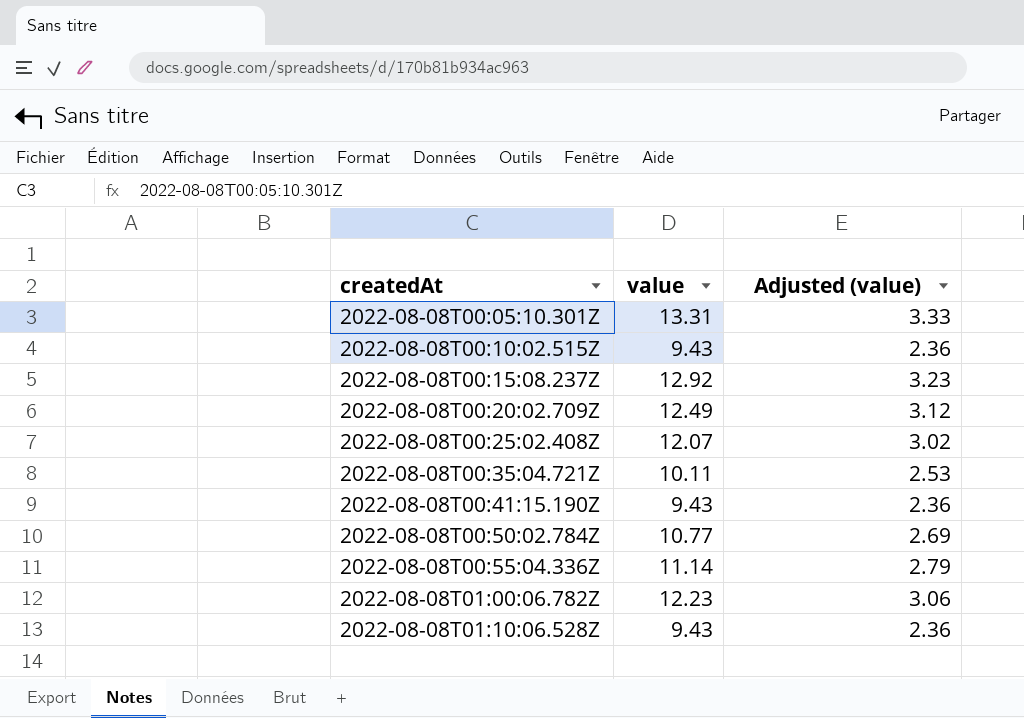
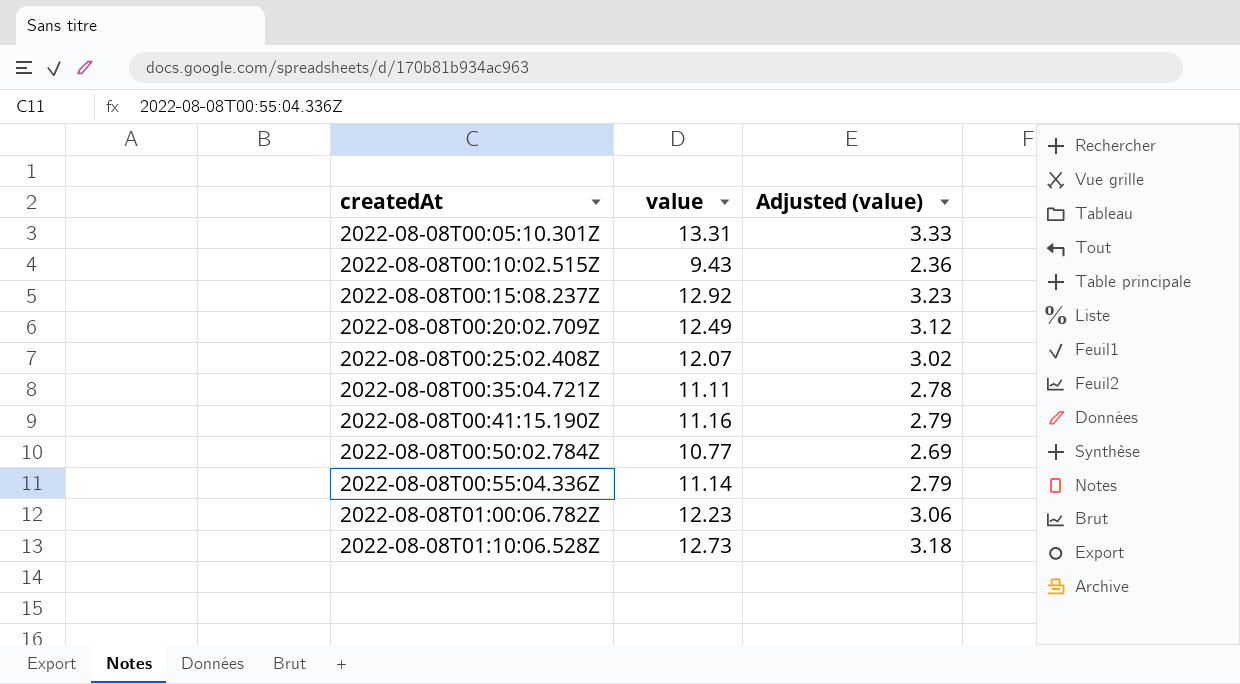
2022-08-08T00:35:04.721Z | value: 10.11 -> 11.11
2022-08-08T00:35:04.721Z | Adjusted (value): 2.53 -> 2.78
2022-08-08T00:41:15.190Z | value: 9.43 -> 11.16
2022-08-08T00:41:15.190Z | Adjusted (value): 2.36 -> 2.79
2022-08-08T01:10:06.528Z | value: 9.43 -> 12.73
2022-08-08T01:10:06.528Z | Adjusted (value): 2.36 -> 3.18

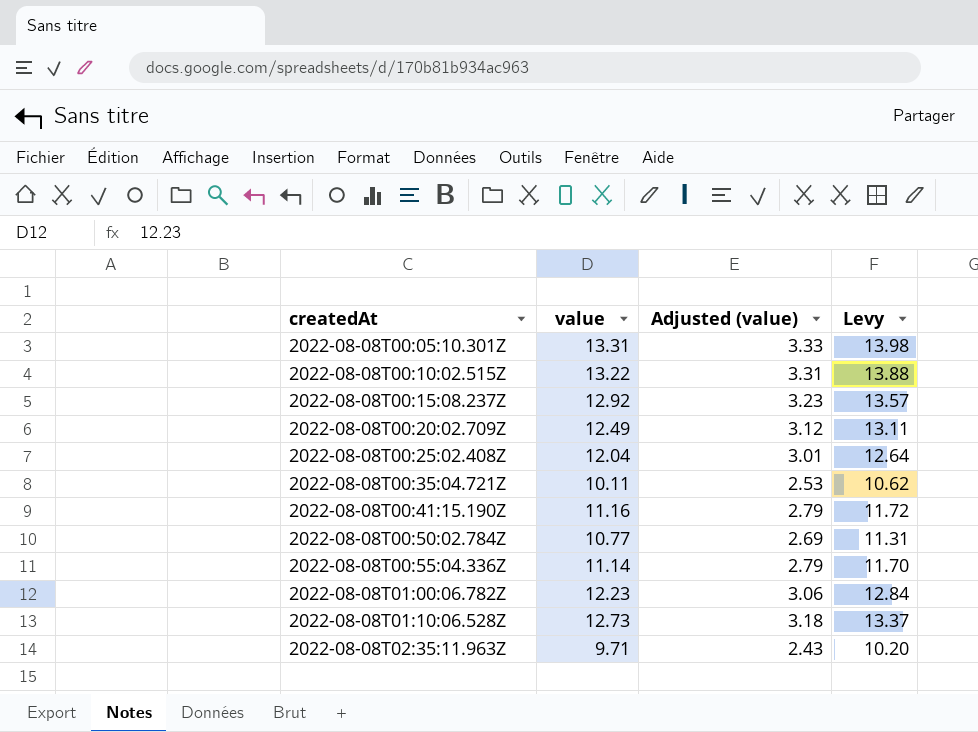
column Levy | formula: none -> [value] * 1.05
2022-08-08T00:10:02.515Z | value: 9.43 -> 13.22
2022-08-08T00:10:02.515Z | Adjusted (value): 2.36 -> 3.31
2022-08-08T00:25:02.408Z | value: 12.07 -> 12.04
2022-08-08T00:25:02.408Z | Adjusted (value): 3.02 -> 3.01
2022-08-08T00:35:04.721Z | value: 11.11 -> 10.11
2022-08-08T00:35:04.721Z | Adjusted (value): 2.78 -> 2.53
row 2022-08-08T02:35:11.963Z: none -> 9.71 | 2.43 | 10.20

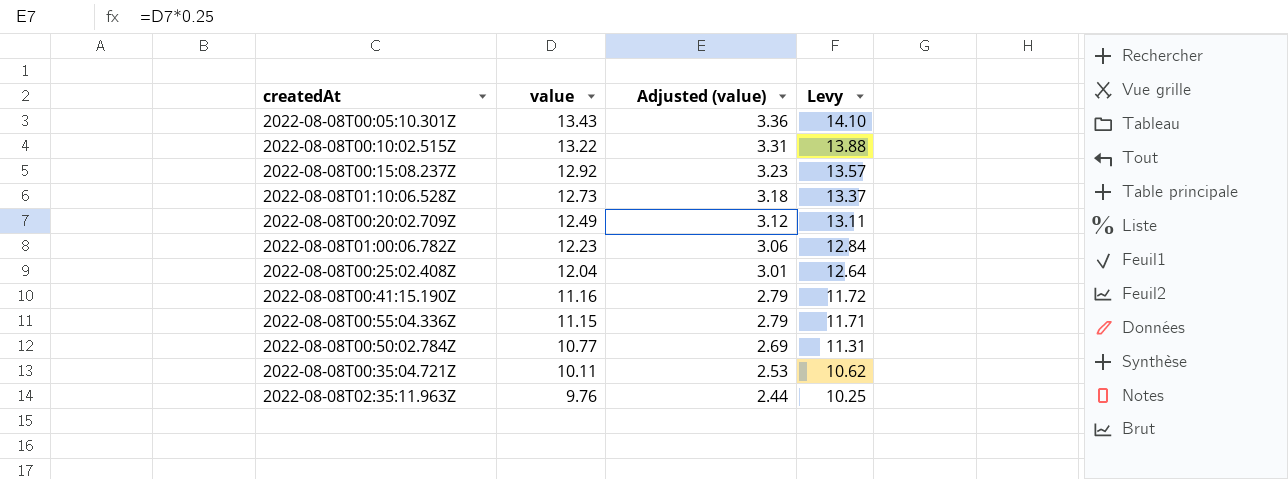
row order: createdAt ascending -> value descending
2022-08-08T00:05:10.301Z | value: 13.31 -> 13.43
2022-08-08T00:05:10.301Z | Adjusted (value): 3.33 -> 3.36
2022-08-08T00:05:10.301Z | Levy: 13.98 -> 14.10
2022-08-08T00:55:04.336Z | value: 11.14 -> 11.15
2022-08-08T00:55:04.336Z | Levy: 11.70 -> 11.71
2022-08-08T02:35:11.963Z | value: 9.71 -> 9.76
2022-08-08T02:35:11.963Z | Adjusted (value): 2.43 -> 2.44
2022-08-08T02:35:11.963Z | Levy: 10.20 -> 10.25

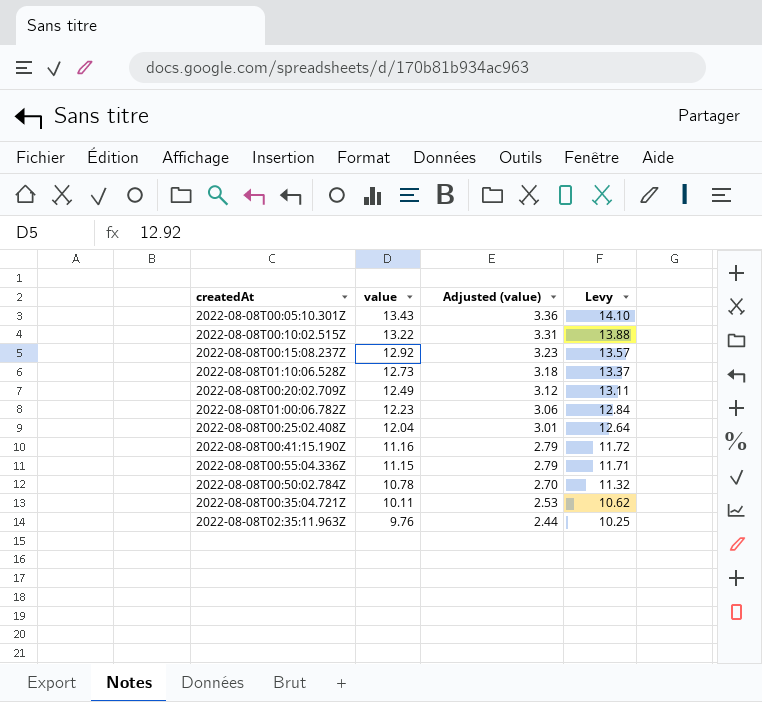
2022-08-08T00:50:02.784Z | value: 10.77 -> 10.78
2022-08-08T00:50:02.784Z | Adjusted (value): 2.69 -> 2.70
2022-08-08T00:50:02.784Z | Levy: 11.31 -> 11.32

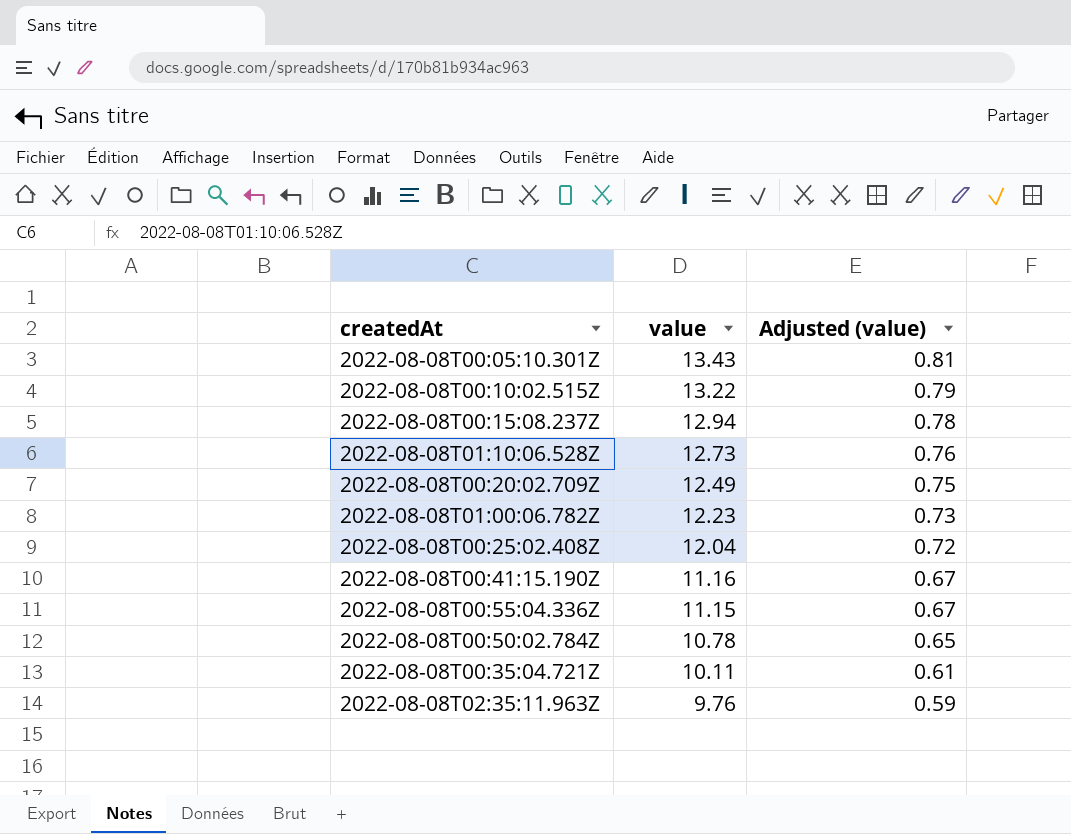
column Levy | formula: [value] * 1.05 -> none
column Adjusted (value) | formula: [value] * 0.25 -> [value] * 0.06
2022-08-08T00:15:08.237Z | value: 12.92 -> 12.94

